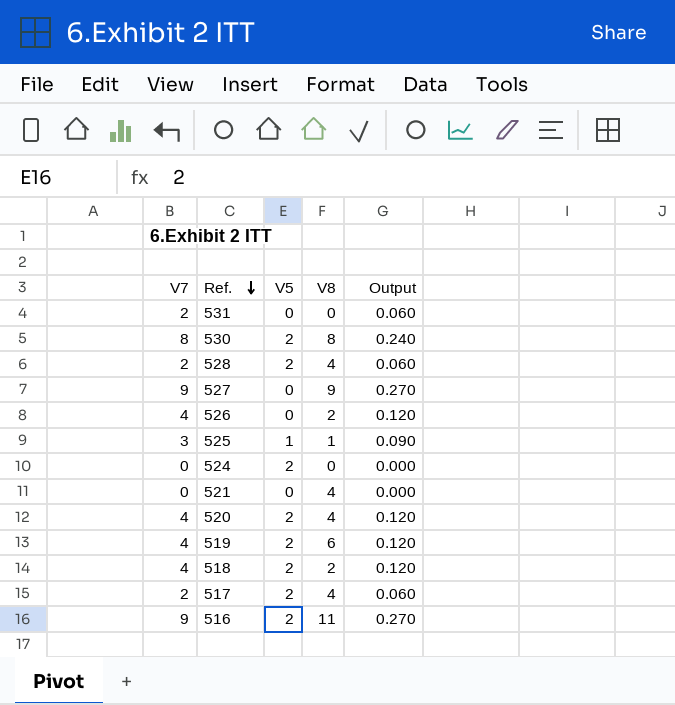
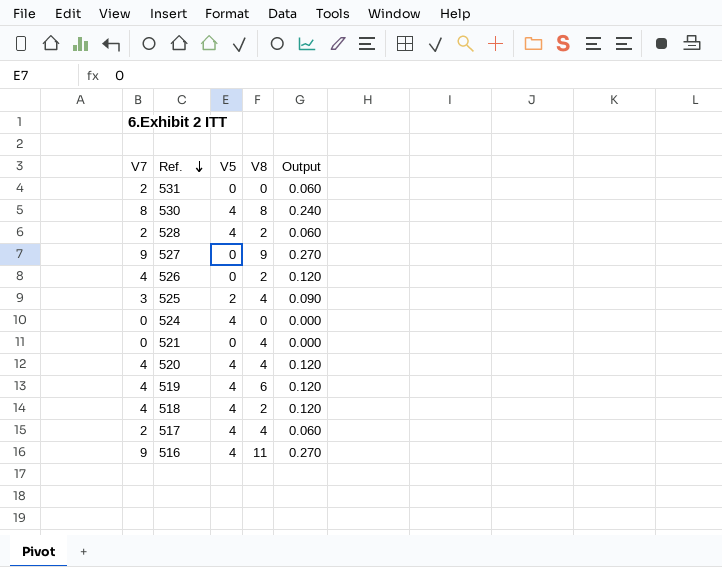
530 | V5: 2 -> 4
528 | V5: 2 -> 4
528 | V8: 4 -> 2
525 | V5: 1 -> 2
525 | V8: 1 -> 4
524 | V5: 2 -> 4
520 | V5: 2 -> 4
519 | V5: 2 -> 4
518 | V5: 2 -> 4
517 | V5: 2 -> 4
516 | V5: 2 -> 4

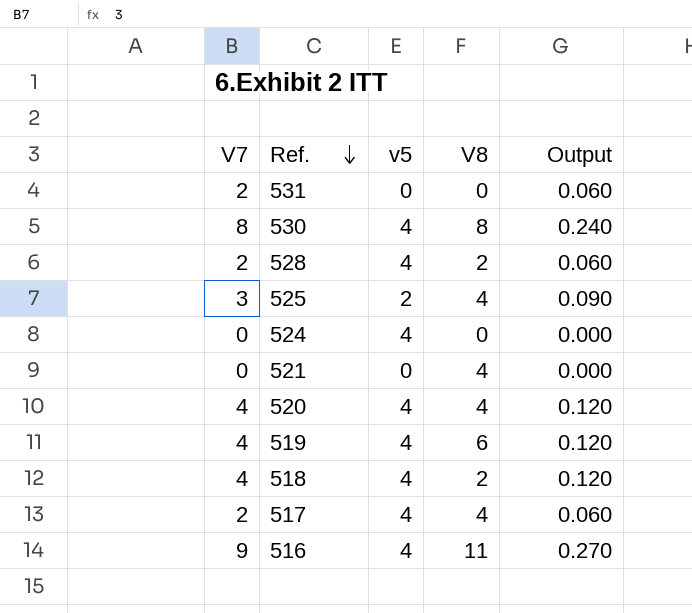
column name: V5 -> v5
row 527: 9 | 0 | 9 | 0.270 -> none
row 526: 4 | 0 | 2 | 0.120 -> none

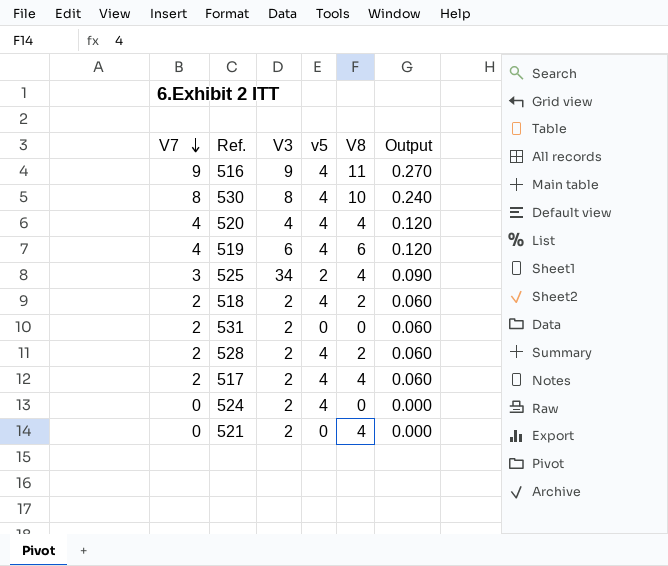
row order: Ref. descending -> V7 descending
column V3 | position: none -> 3
530 | V8: 8 -> 10
518 | V7: 4 -> 2
518 | Output: 0.120 -> 0.060

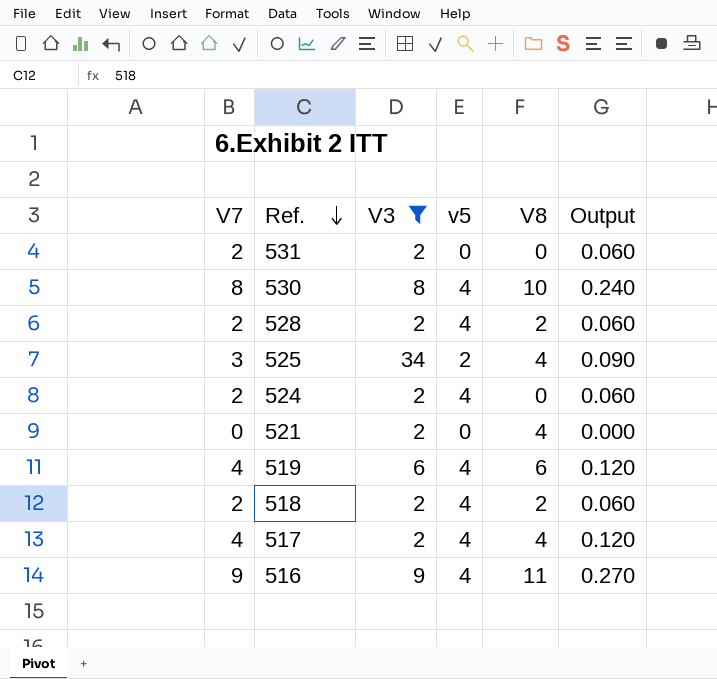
filter: none -> V3 != 4
row order: V7 descending -> Ref. descending
524 | V7: 0 -> 2
524 | Output: 0.000 -> 0.060
517 | V7: 2 -> 4
517 | Output: 0.060 -> 0.120

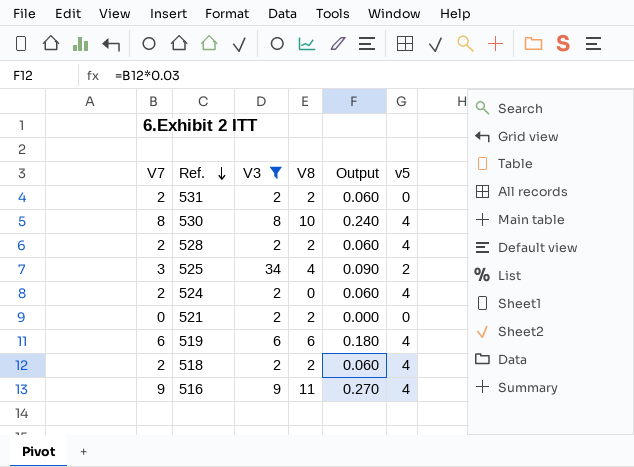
column v5 | position: 4 -> 6
row 517: 4 | 2 | 4 | 4 | 0.120 -> none
531 | V8: 0 -> 2
521 | V8: 4 -> 2
519 | V7: 4 -> 6
519 | Output: 0.120 -> 0.180

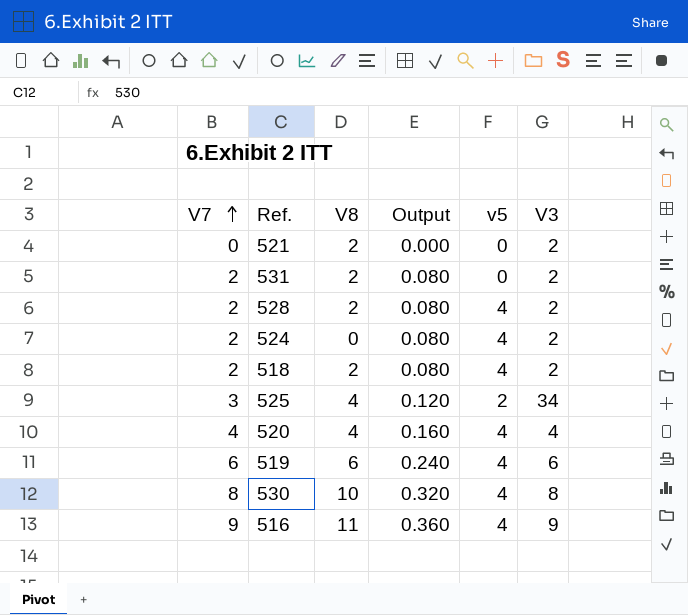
filter: V3 != 4 -> none
row order: Ref. descending -> V7 ascending
column Output | formula: [V7] * 0.03 -> [V7] * 0.04
column V3 | position: 3 -> 6

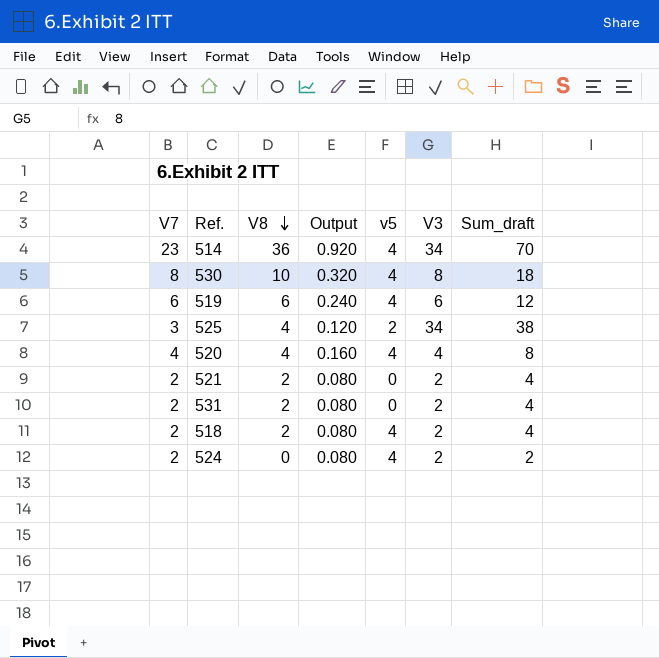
row order: V7 ascending -> V8 descending
column Sum_draft | formula: none -> [V8] + [V3]
row 528: 2 | 2 | 0.080 | 4 | 2 -> none
row 516: 9 | 11 | 0.360 | 4 | 9 -> none
row 514: none -> 23 | 36 | 0.920 | 4 | 34 | 70
521 | V7: 0 -> 2
521 | Output: 0.000 -> 0.080

